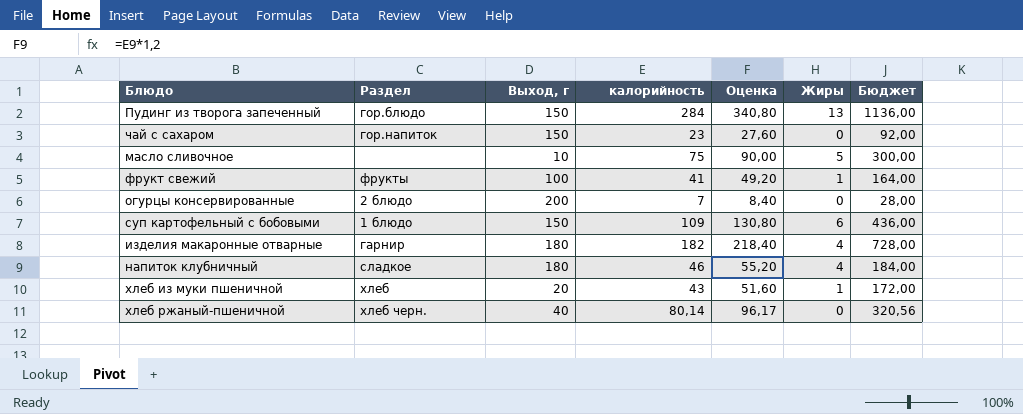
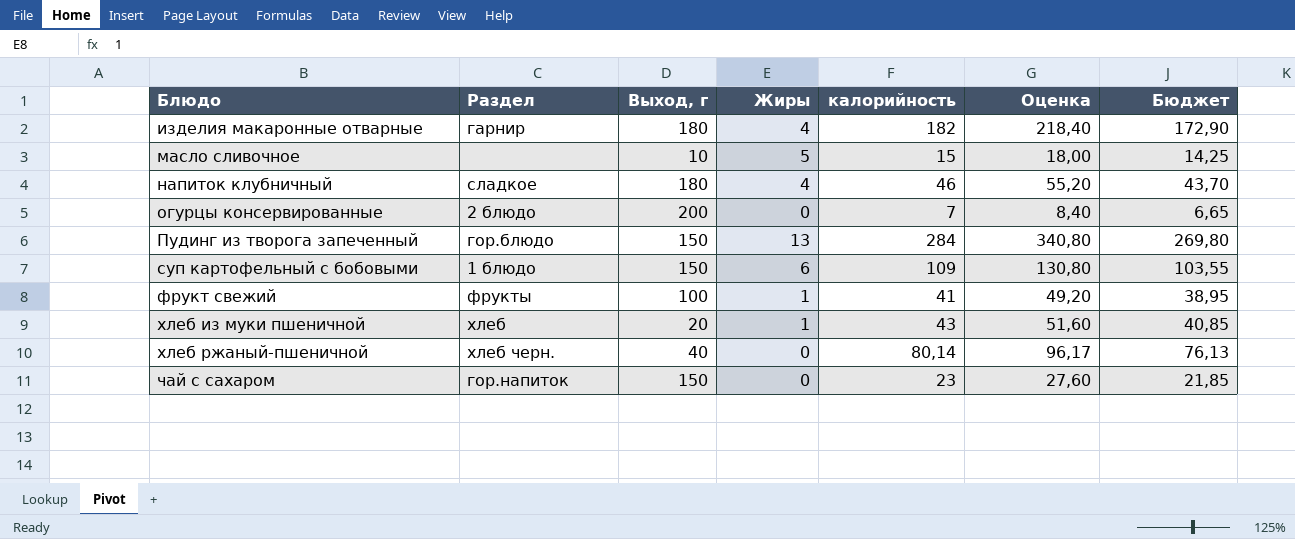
row order: none -> Блюдо ascending
column Жиры | position: 6 -> 4
column Бюджет | formula: [калорийность] * 4 -> [калорийность] * 0,95
масло сливочное | калорийность: 75 -> 15
масло сливочное | Оценка: 90,00 -> 18,00

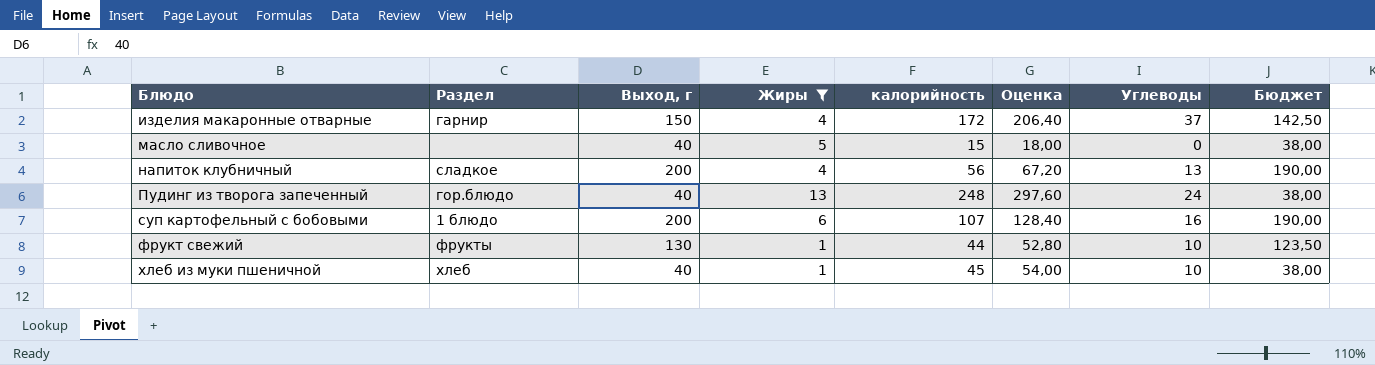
filter: none -> Жиры != 0
column Углеводы | position: none -> 7
column Бюджет | formula: [калорийность] * 0,95 -> [Выход, г] * 0,95
изделия макаронные отварные | Выход, г: 180 -> 150
изделия макаронные отварные | калорийность: 182 -> 172
изделия макаронные отварные | Оценка: 218,40 -> 206,40
масло сливочное | Выход, г: 10 -> 40
напиток клубничный | Выход, г: 180 -> 200
напиток клубничный | калорийность: 46 -> 56
напиток клубничный | Оценка: 55,20 -> 67,20
Пудинг из творога запеченный | Выход, г: 150 -> 40
Пудинг из творога запеченный | калорийность: 284 -> 248
Пудинг из творога запеченный | Оценка: 340,80 -> 297,60
суп картофельный с бобовыми | Выход, г: 150 -> 200
суп картофельный с бобовыми | калорийность: 109 -> 107
суп картофельный с бобовыми | Оценка: 130,80 -> 128,40
фрукт свежий | Выход, г: 100 -> 130
фрукт свежий | калорийность: 41 -> 44
фрукт свежий | Оценка: 49,20 -> 52,80
хлеб из муки пшеничной | Выход, г: 20 -> 40
хлеб из муки пшеничной | калорийность: 43 -> 45
хлеб из муки пшеничной | Оценка: 51,60 -> 54,00

